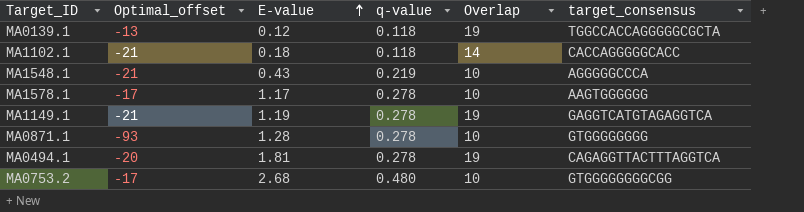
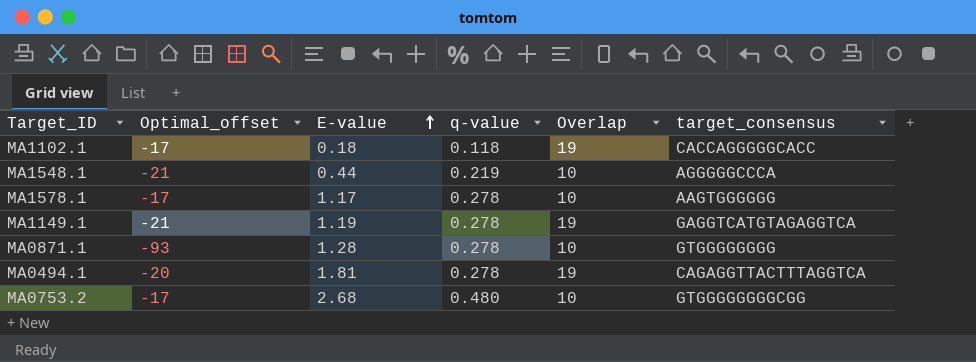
row MA0139.1: -13 | 0.12 | 0.118 | 19 | TGGCCACCAGGGGGCGCTA -> none
MA1102.1 | Optimal_offset: -21 -> -17
MA1102.1 | Overlap: 14 -> 19
MA1548.1 | E-value: 0.43 -> 0.44

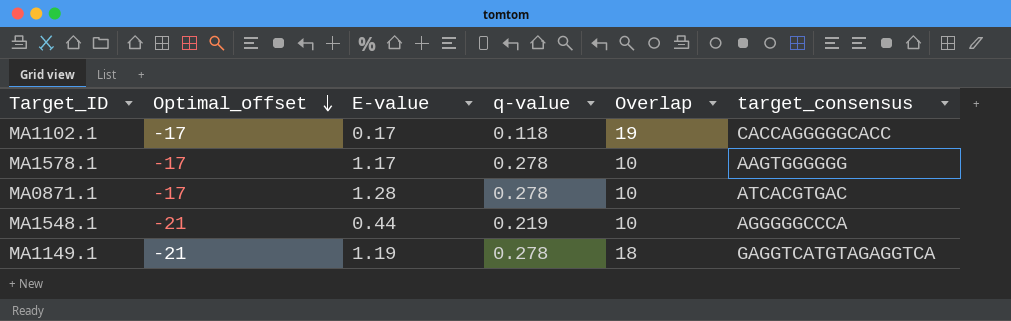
row order: E-value ascending -> Optimal_offset descending
row MA0494.1: -20 | 1.81 | 0.278 | 19 | CAGAGGTTACTTTAGGTCA -> none
row MA0753.2: -17 | 2.68 | 0.480 | 10 | GTGGGGGGGGCGG -> none
MA1102.1 | E-value: 0.18 -> 0.17
MA0871.1 | Optimal_offset: -93 -> -17
MA0871.1 | target_consensus: GTGGGGGGGG -> ATCACGTGAC
MA1149.1 | Overlap: 19 -> 18

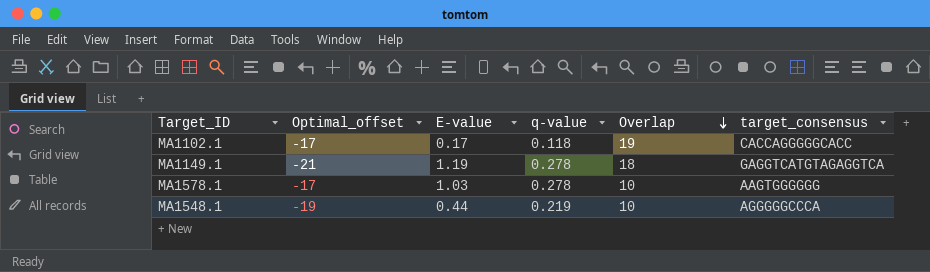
row order: Optimal_offset descending -> Overlap descending
row MA0871.1: -17 | 1.28 | 0.278 | 10 | ATCACGTGAC -> none
MA1578.1 | E-value: 1.17 -> 1.03
MA1548.1 | Optimal_offset: -21 -> -19

